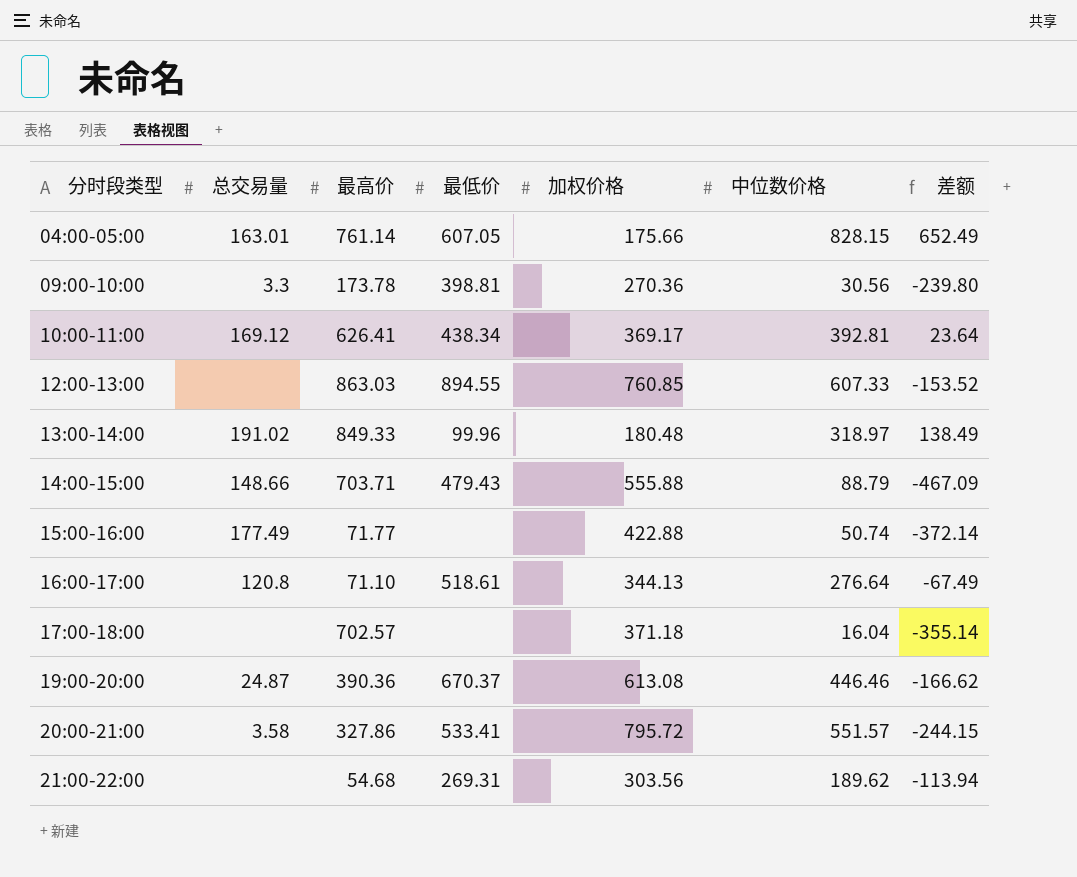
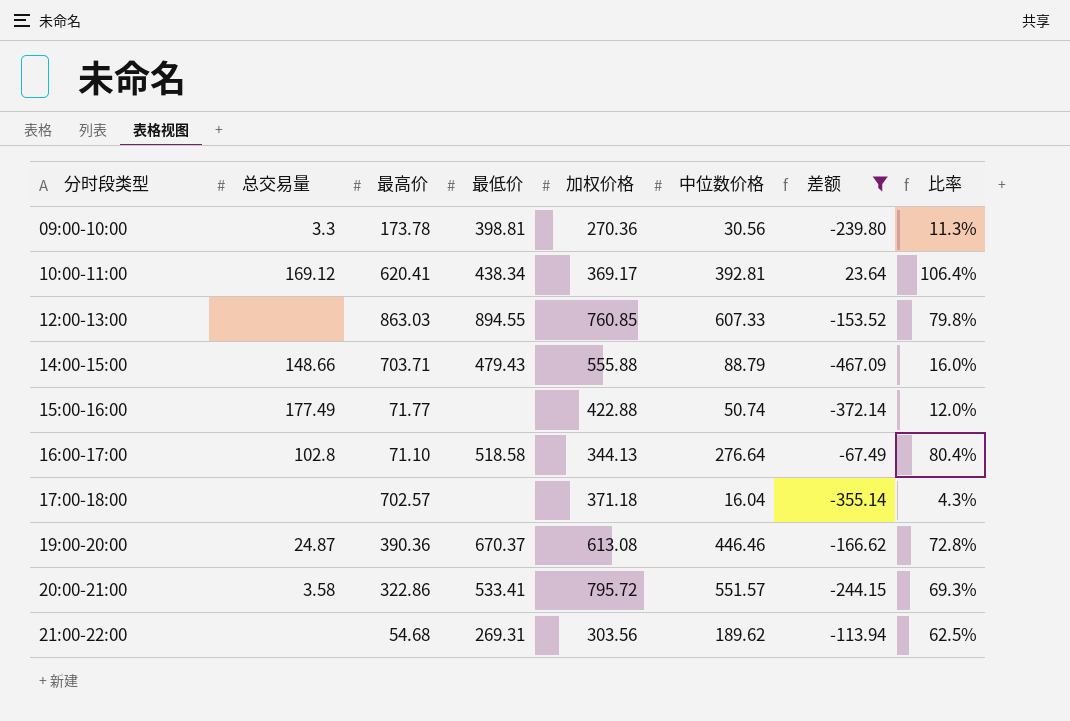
filter: none -> 差额 <= 23.64
column 比率 | formula: none -> [中位数价格] / [加权价格]
10:00-11:00 | 最高价: 626.41 -> 620.41
16:00-17:00 | 总交易量: 120.8 -> 102.8
16:00-17:00 | 最低价: 518.61 -> 518.58
20:00-21:00 | 最高价: 327.86 -> 322.86

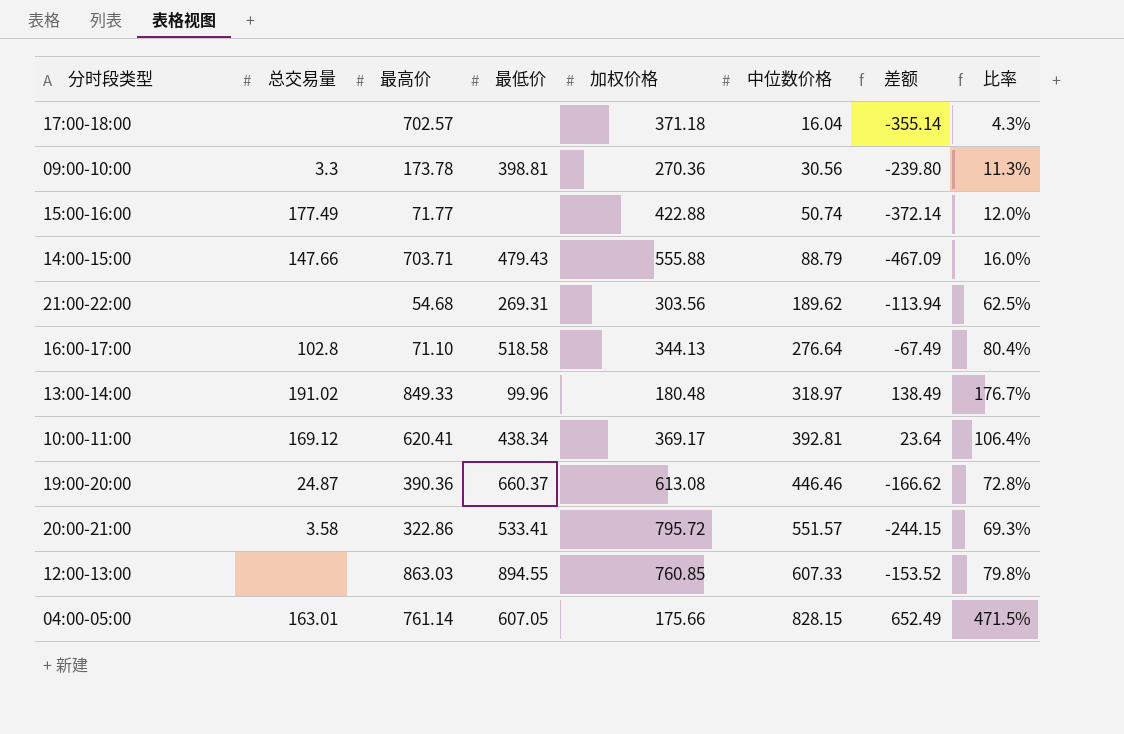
filter: 差额 <= 23.64 -> none
row order: 分时段类型 ascending -> 中位数价格 ascending
14:00-15:00 | 总交易量: 148.66 -> 147.66
19:00-20:00 | 最低价: 670.37 -> 660.37

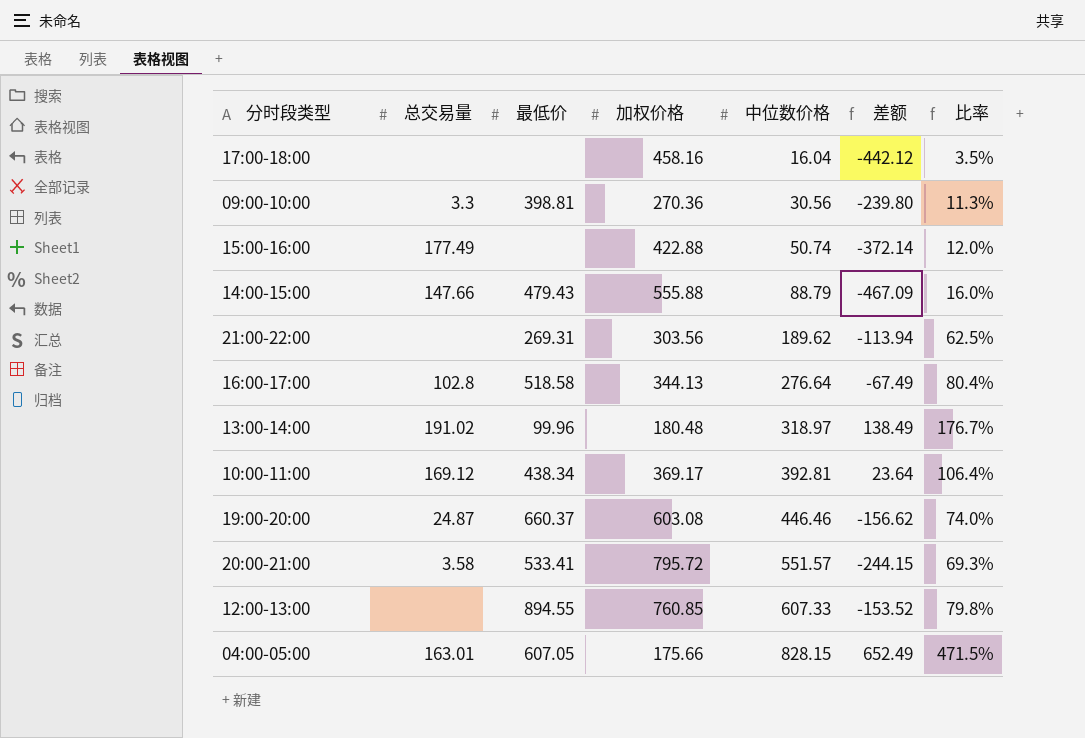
column 最高价 | position: 3 -> none
17:00-18:00 | 加权价格: 371.18 -> 458.16
17:00-18:00 | 差额: -355.14 -> -442.12
17:00-18:00 | 比率: 4.3% -> 3.5%
19:00-20:00 | 加权价格: 613.08 -> 603.08
19:00-20:00 | 差额: -166.62 -> -156.62
19:00-20:00 | 比率: 72.8% -> 74.0%

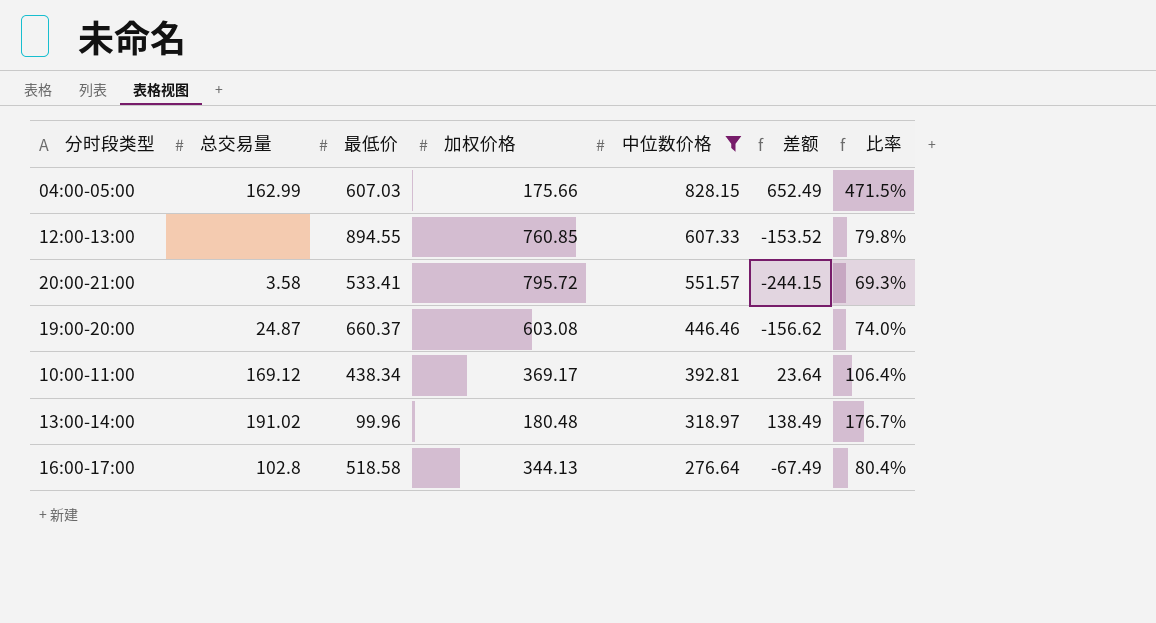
filter: none -> 中位数价格 >= 276.64
row order: 中位数价格 ascending -> 中位数价格 descending
04:00-05:00 | 总交易量: 163.01 -> 162.99
04:00-05:00 | 最低价: 607.05 -> 607.03

